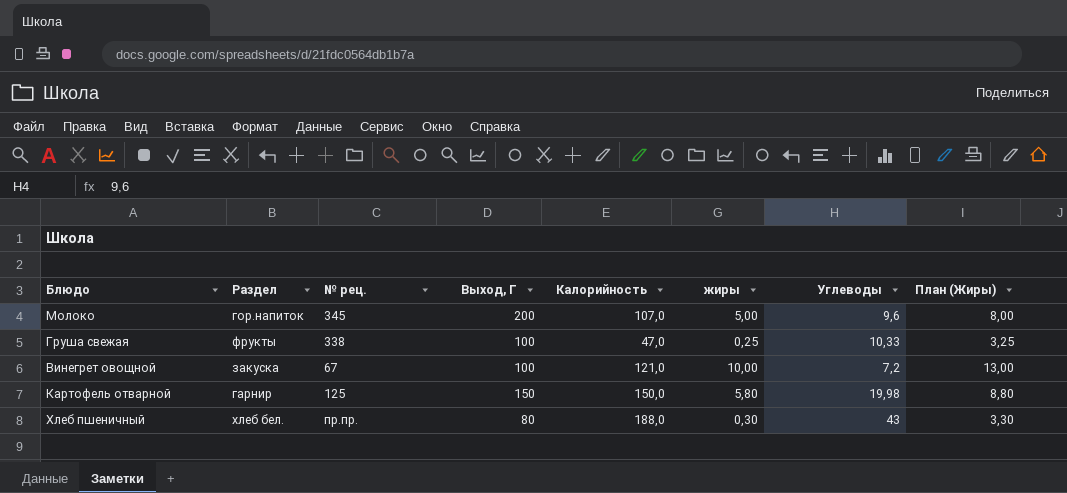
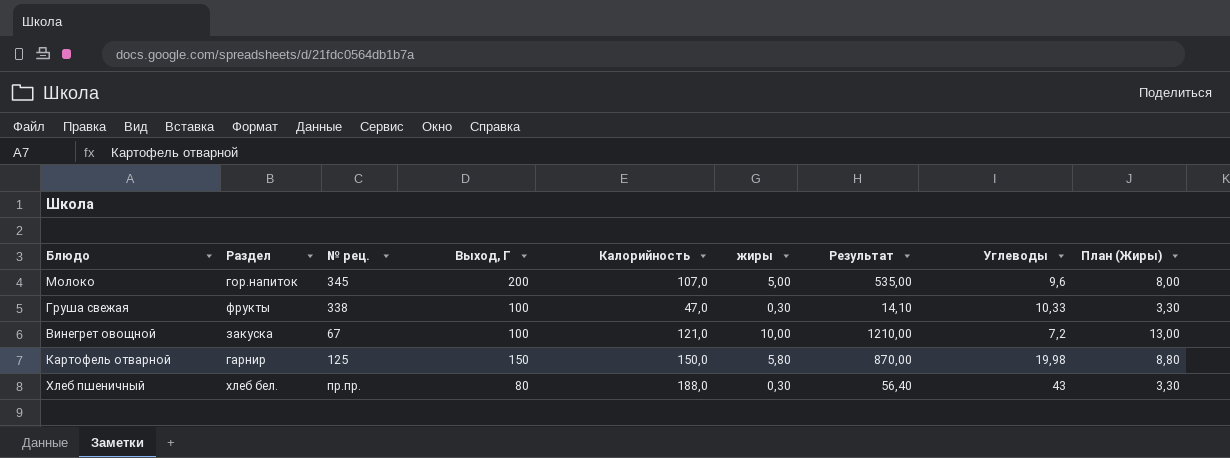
column Результат | formula: none -> [Калорийность] * [жиры]
Груша свежая | жиры: 0,25 -> 0,30
Груша свежая | План (Жиры): 3,25 -> 3,30

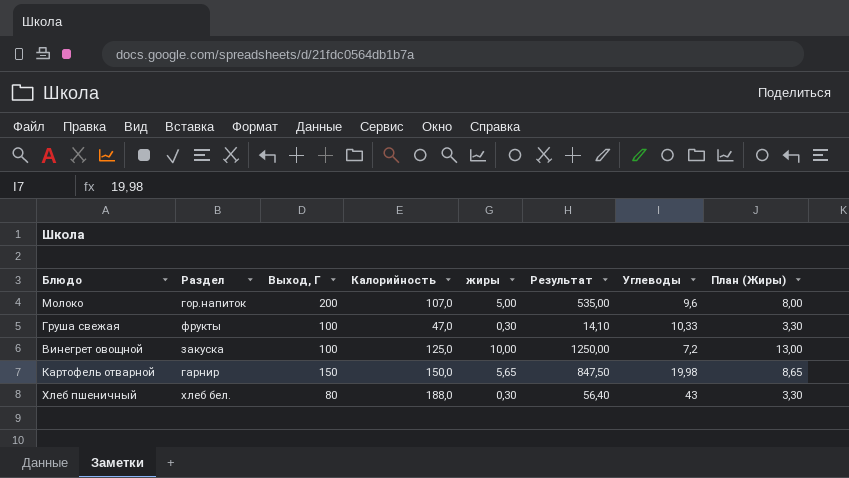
column № рец. | position: 3 -> none
Винегрет овощной | Калорийность: 121,0 -> 125,0
Винегрет овощной | Результат: 1210,00 -> 1250,00
Картофель отварной | жиры: 5,80 -> 5,65
Картофель отварной | Результат: 870,00 -> 847,50
Картофель отварной | План (Жиры): 8,80 -> 8,65

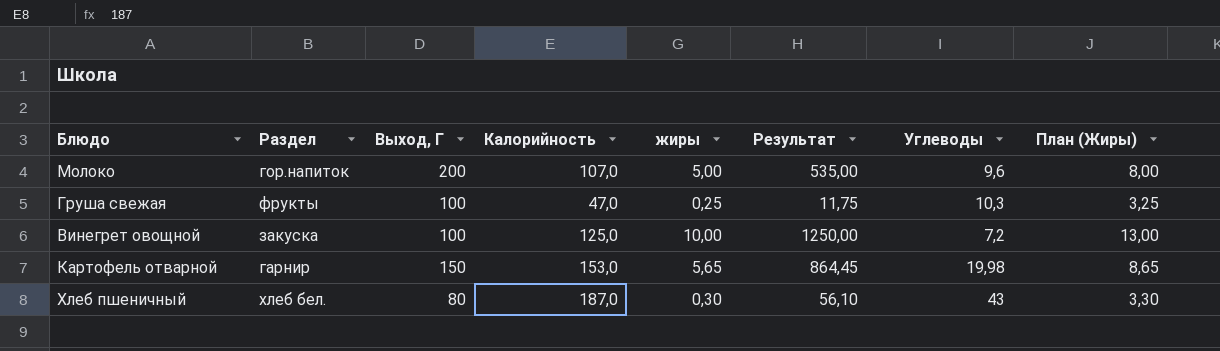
Груша свежая | жиры: 0,30 -> 0,25
Груша свежая | Результат: 14,10 -> 11,75
Груша свежая | Углеводы: 10,33 -> 10,3
Груша свежая | План (Жиры): 3,30 -> 3,25
Картофель отварной | Калорийность: 150,0 -> 153,0
Картофель отварной | Результат: 847,50 -> 864,45
Хлеб пшеничный | Калорийность: 188,0 -> 187,0
Хлеб пшеничный | Результат: 56,40 -> 56,10

